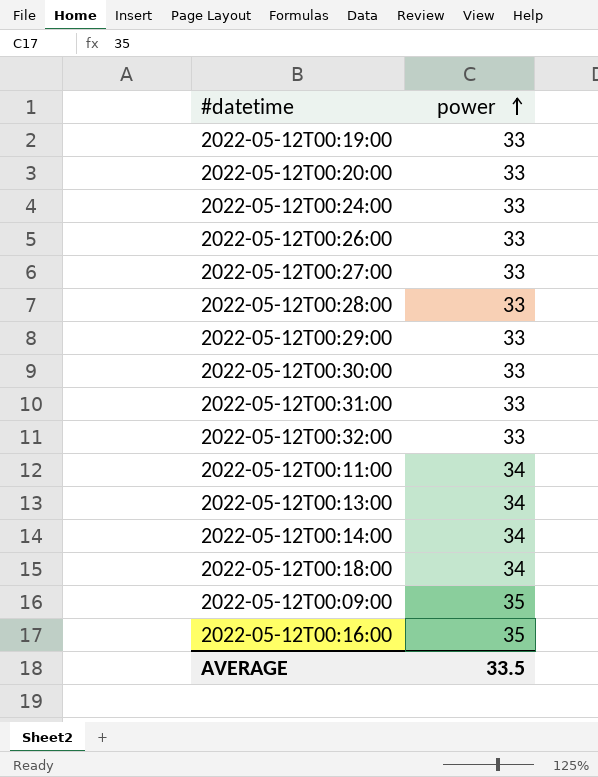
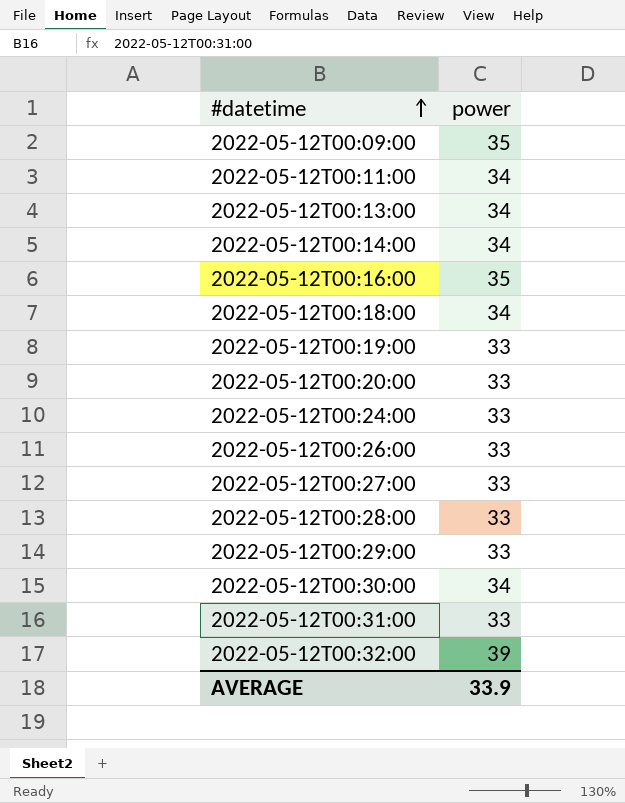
row order: power ascending -> #datetime ascending
2022-05-12T00:30:00 | power: 33 -> 34
2022-05-12T00:32:00 | power: 33 -> 39
AVERAGE | power: 33.5 -> 33.9

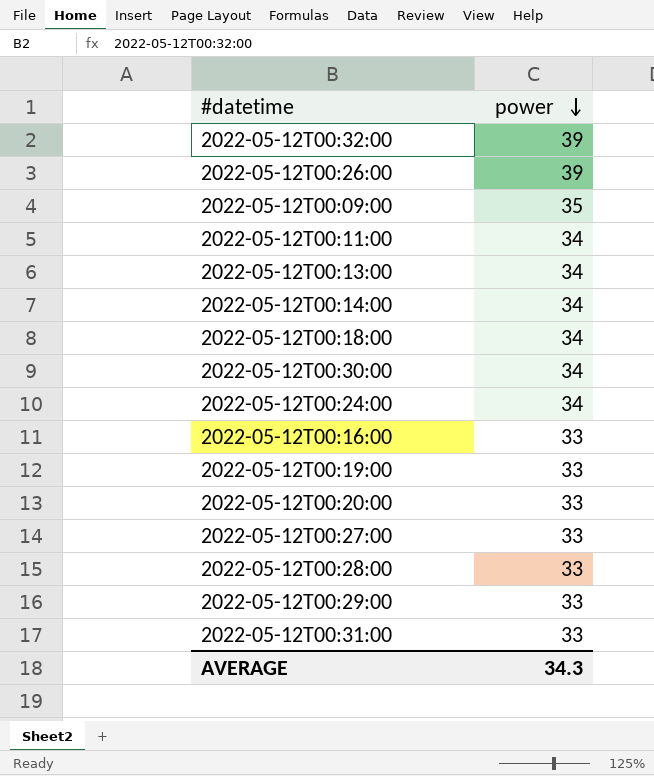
row order: #datetime ascending -> power descending
2022-05-12T00:26:00 | power: 33 -> 39
2022-05-12T00:24:00 | power: 33 -> 34
2022-05-12T00:16:00 | power: 35 -> 33
AVERAGE | power: 33.9 -> 34.3

